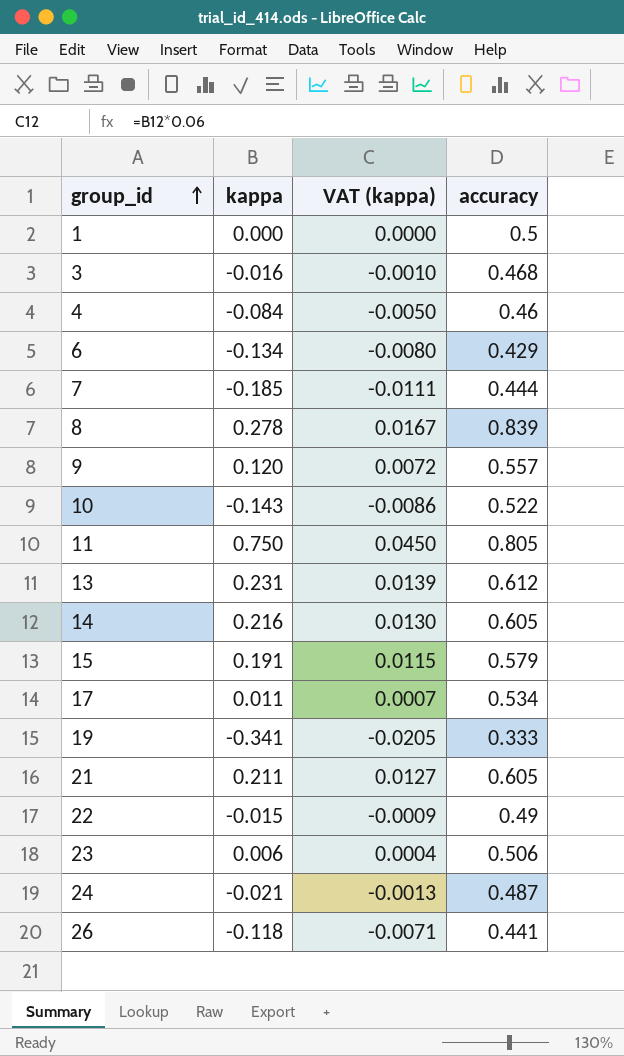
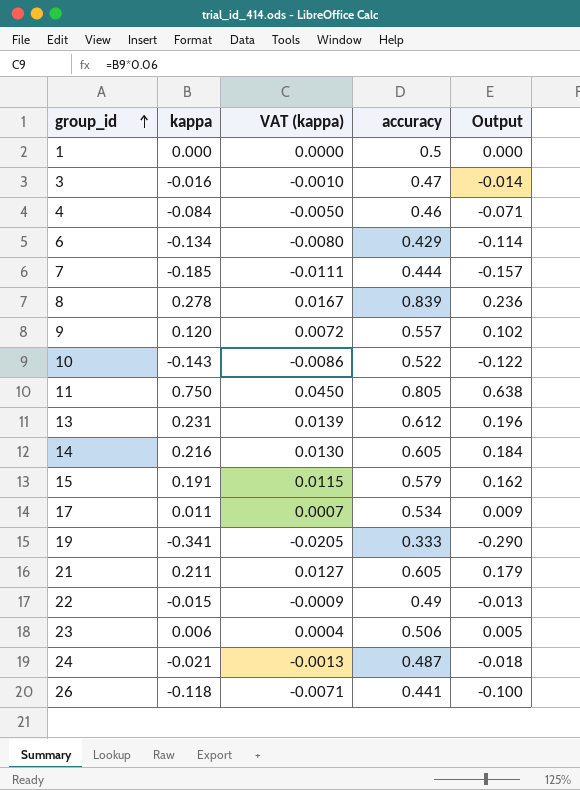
column Output | formula: none -> [kappa] * 0.85
3 | accuracy: 0.468 -> 0.47

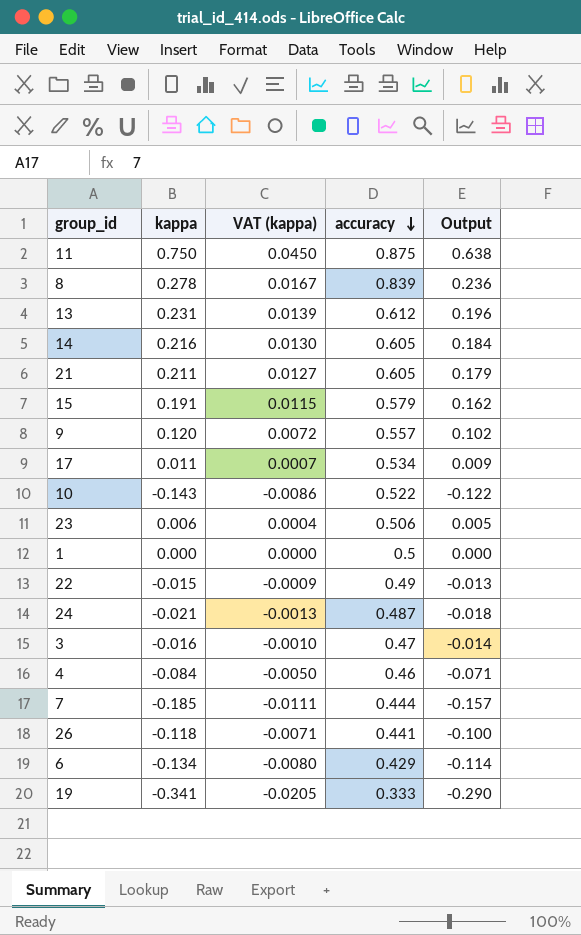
row order: group_id ascending -> accuracy descending
11 | accuracy: 0.805 -> 0.875

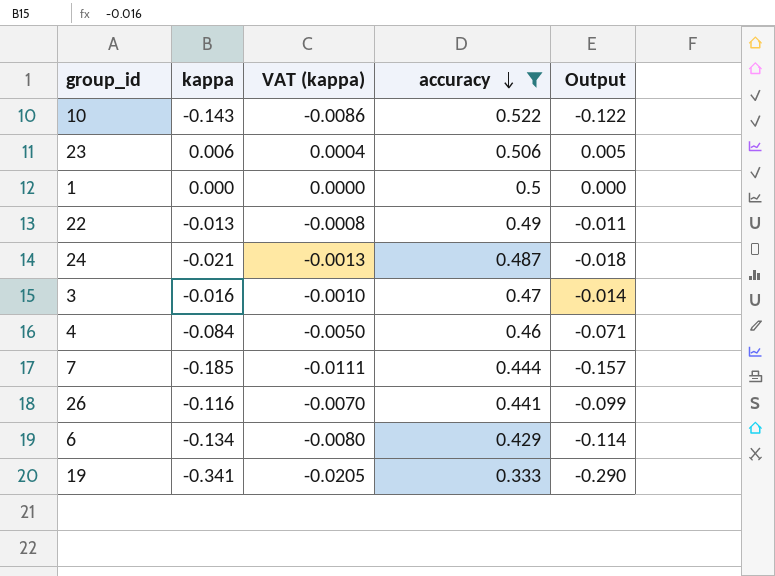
filter: none -> accuracy <= 0.522
22 | kappa: -0.015 -> -0.013
22 | VAT (kappa): -0.0009 -> -0.0008
22 | Output: -0.013 -> -0.011
26 | kappa: -0.118 -> -0.116
26 | VAT (kappa): -0.0071 -> -0.0070
26 | Output: -0.100 -> -0.099

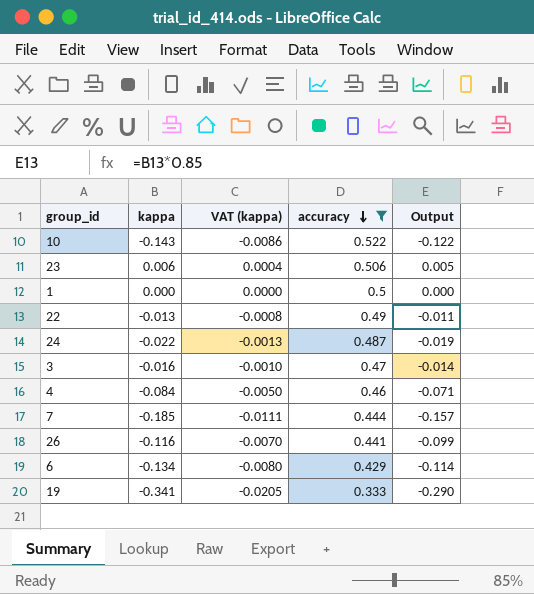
24 | kappa: -0.021 -> -0.022
24 | Output: -0.018 -> -0.019

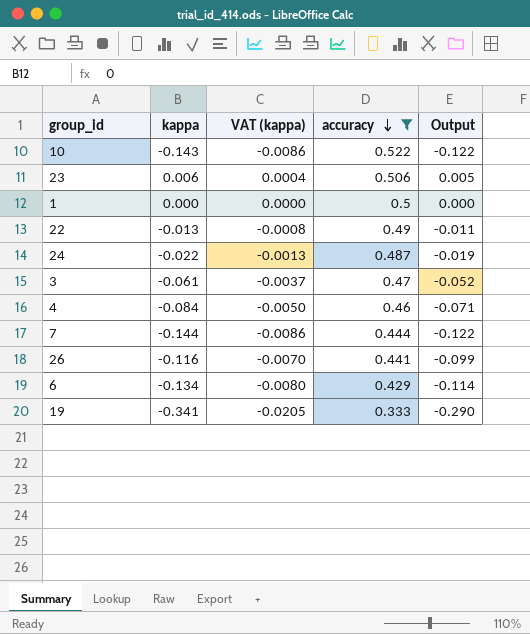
3 | kappa: -0.016 -> -0.061
3 | VAT (kappa): -0.0010 -> -0.0037
3 | Output: -0.014 -> -0.052
7 | kappa: -0.185 -> -0.144
7 | VAT (kappa): -0.0111 -> -0.0086
7 | Output: -0.157 -> -0.122

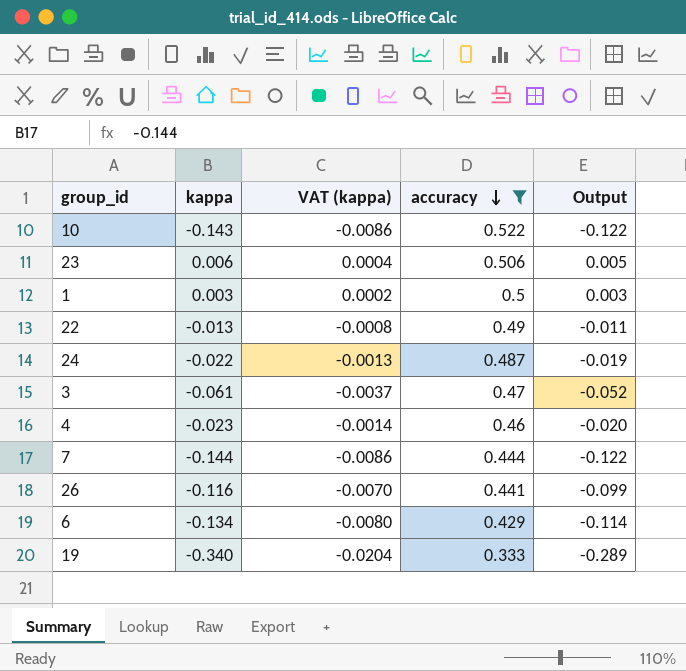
1 | kappa: 0.000 -> 0.003
1 | VAT (kappa): 0.0000 -> 0.0002
1 | Output: 0.000 -> 0.003
4 | kappa: -0.084 -> -0.023
4 | VAT (kappa): -0.0050 -> -0.0014
4 | Output: -0.071 -> -0.020
19 | kappa: -0.341 -> -0.340
19 | VAT (kappa): -0.0205 -> -0.0204
19 | Output: -0.290 -> -0.289

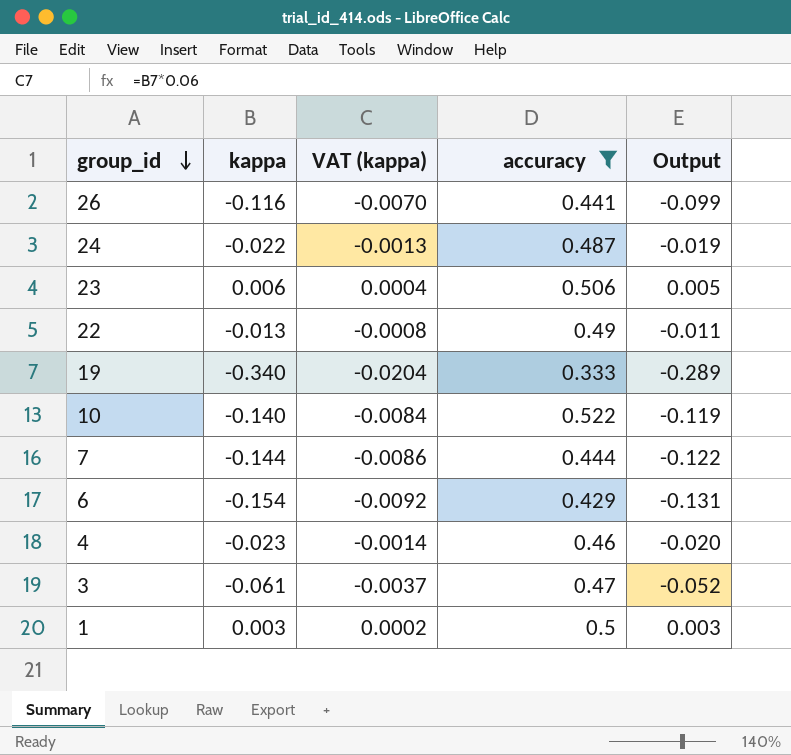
row order: accuracy descending -> group_id descending
10 | kappa: -0.143 -> -0.140
10 | VAT (kappa): -0.0086 -> -0.0084
10 | Output: -0.122 -> -0.119
6 | kappa: -0.134 -> -0.154
6 | VAT (kappa): -0.0080 -> -0.0092
6 | Output: -0.114 -> -0.131

